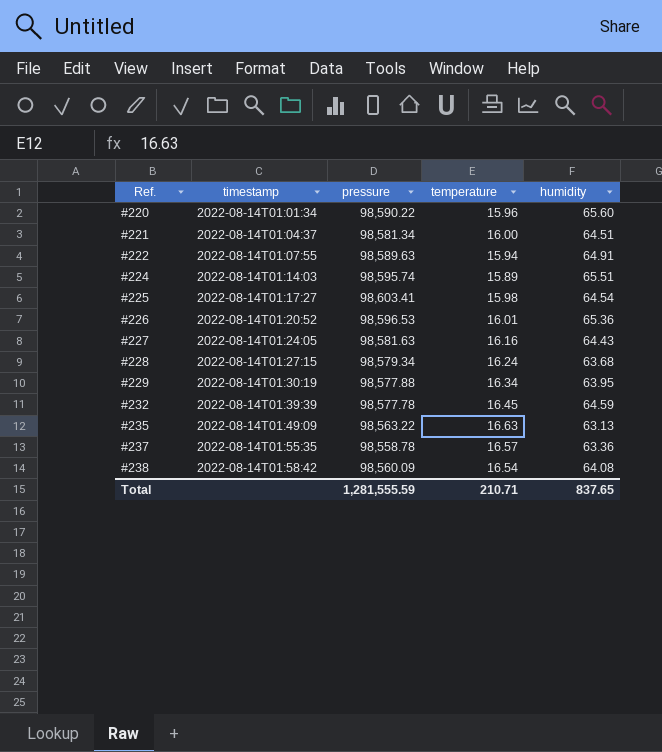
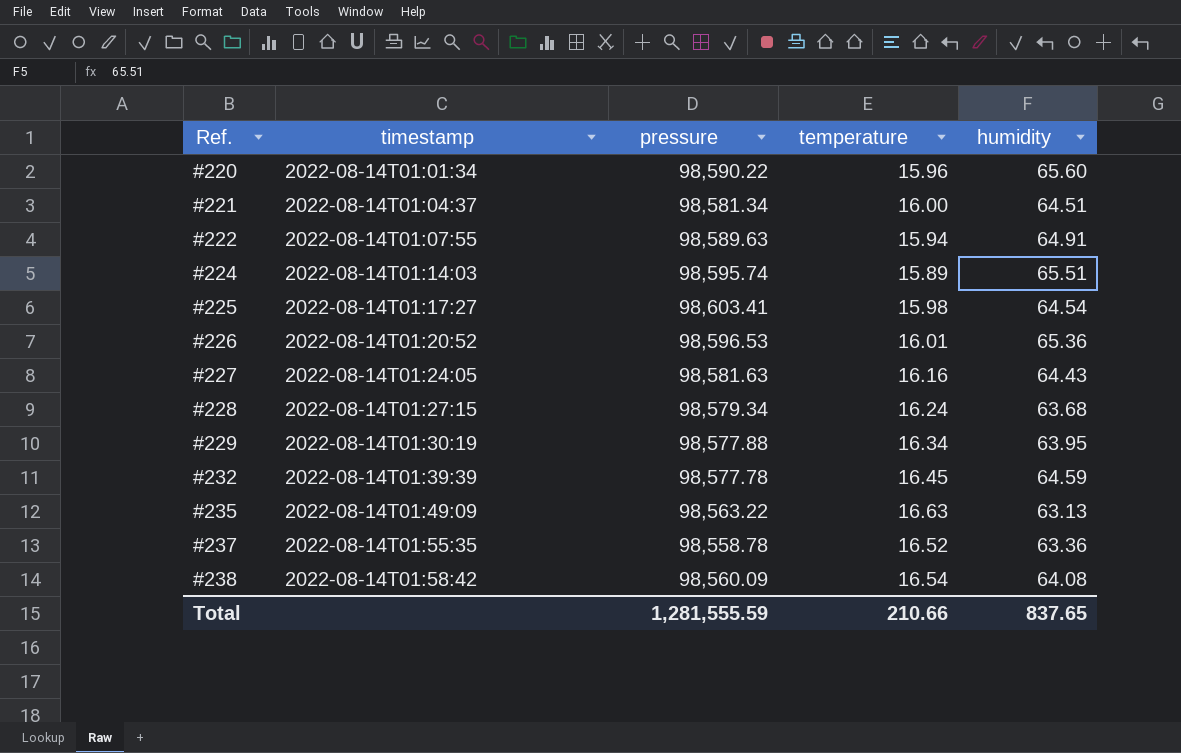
#237 | temperature: 16.57 -> 16.52
Total | temperature: 210.71 -> 210.66

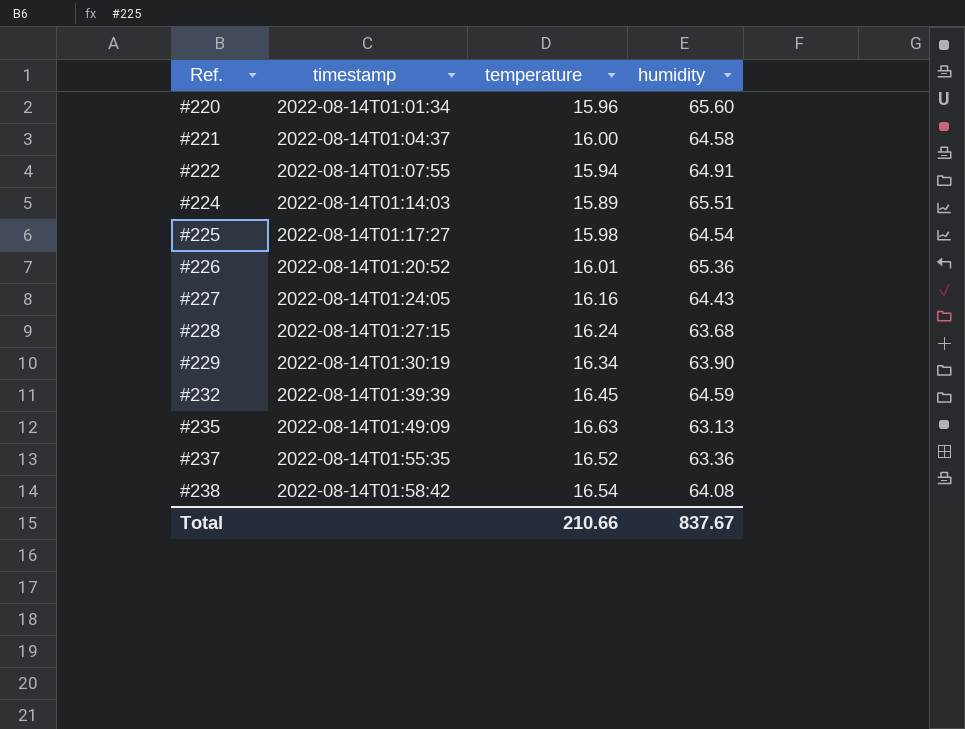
column pressure | position: 3 -> none
#221 | humidity: 64.51 -> 64.58
#229 | humidity: 63.95 -> 63.90
Total | humidity: 837.65 -> 837.67

